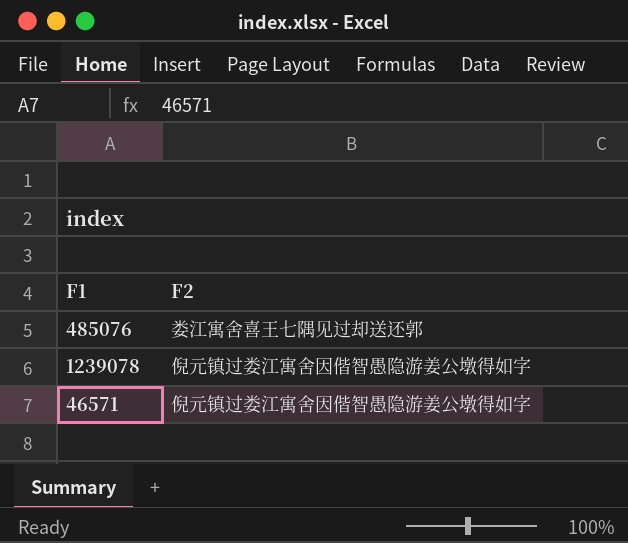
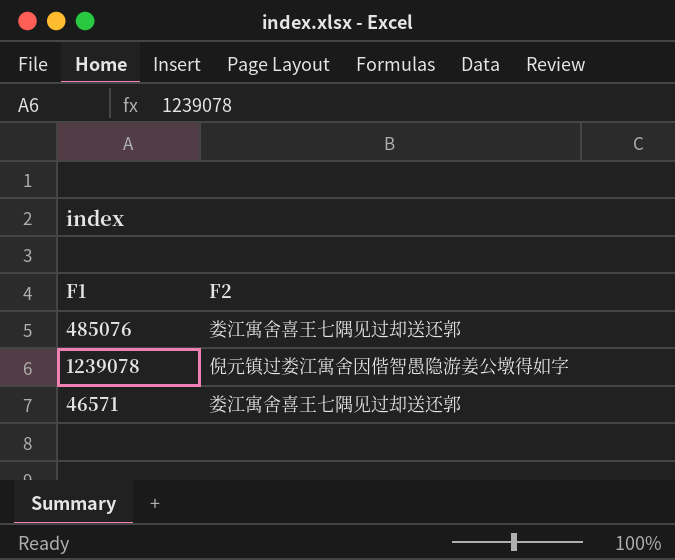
46571 | F2: 倪元镇过娄江寓舍因偕智愚隐游姜公墩得如字 -> 娄江寓舍喜王七隅见过却送还郭

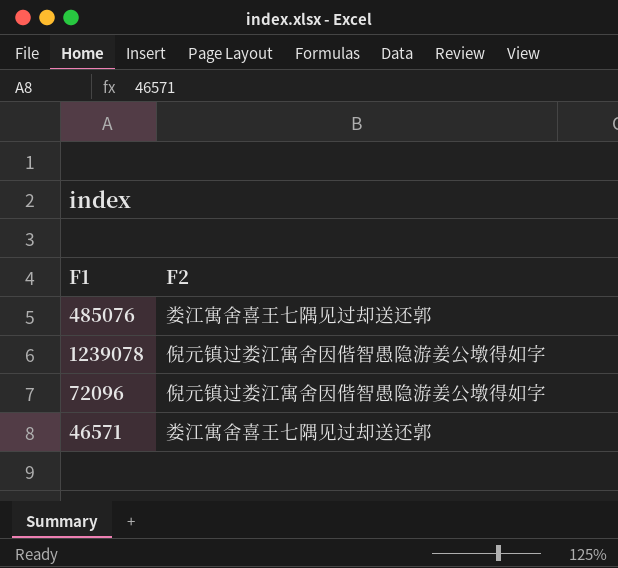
row 72096: none -> 倪元镇过娄江寓舍因偕智愚隐游姜公墩得如字

